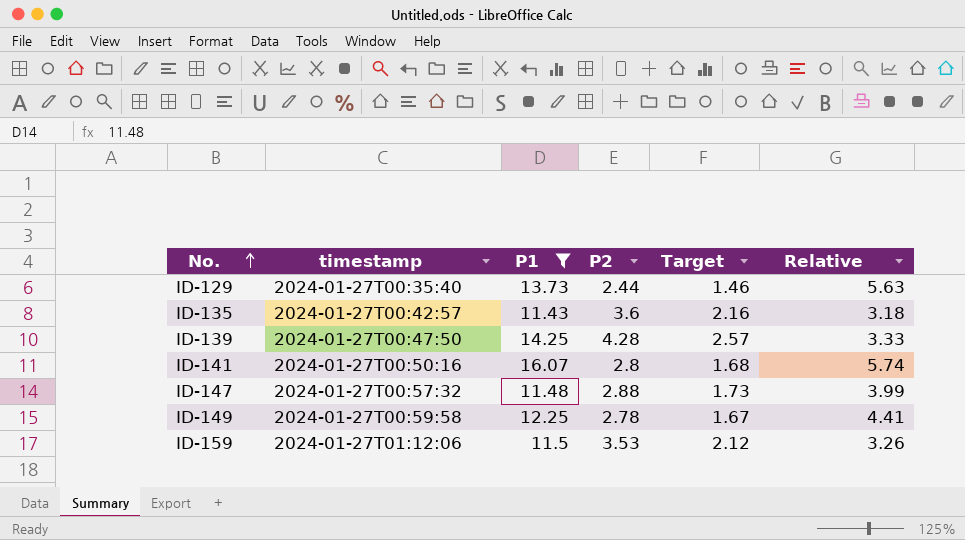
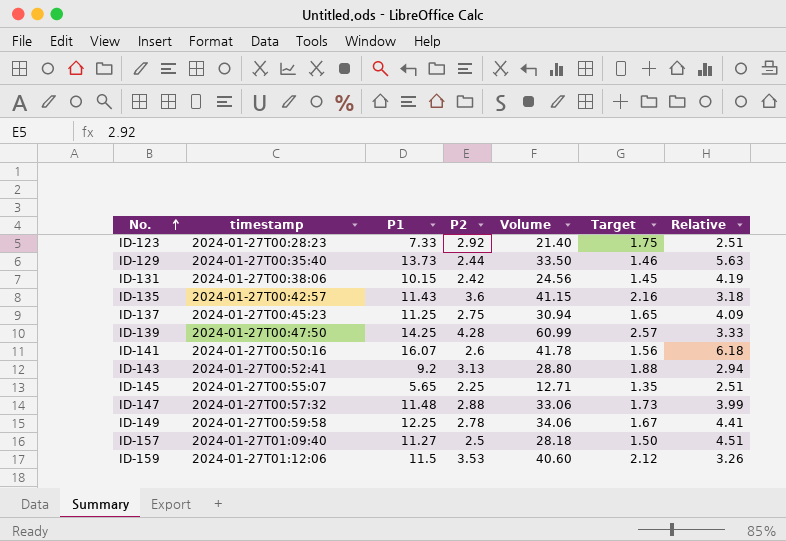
filter: P1 >= 11.43 -> none
column Volume | formula: none -> [P1] * [P2]
ID-141 | P2: 2.8 -> 2.6
ID-141 | Target: 1.68 -> 1.56
ID-141 | Relative: 5.74 -> 6.18

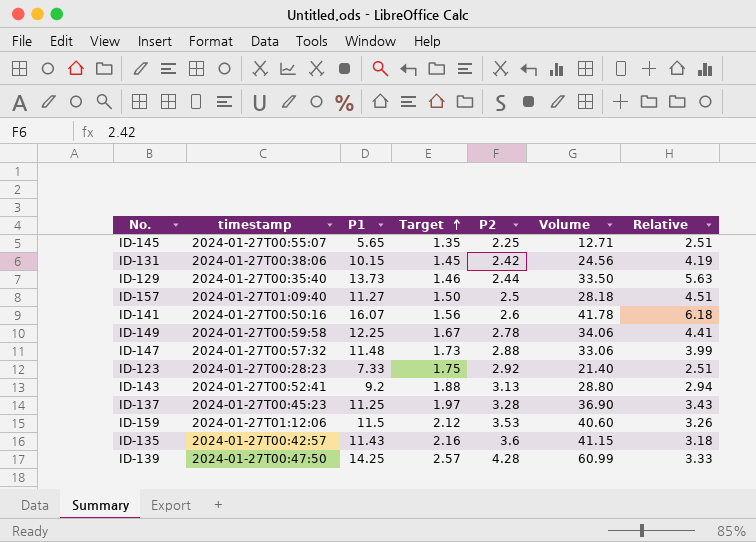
row order: No. ascending -> Target ascending
column Target | position: 6 -> 4
ID-137 | Target: 1.65 -> 1.97
ID-137 | P2: 2.75 -> 3.28
ID-137 | Volume: 30.94 -> 36.90
ID-137 | Relative: 4.09 -> 3.43

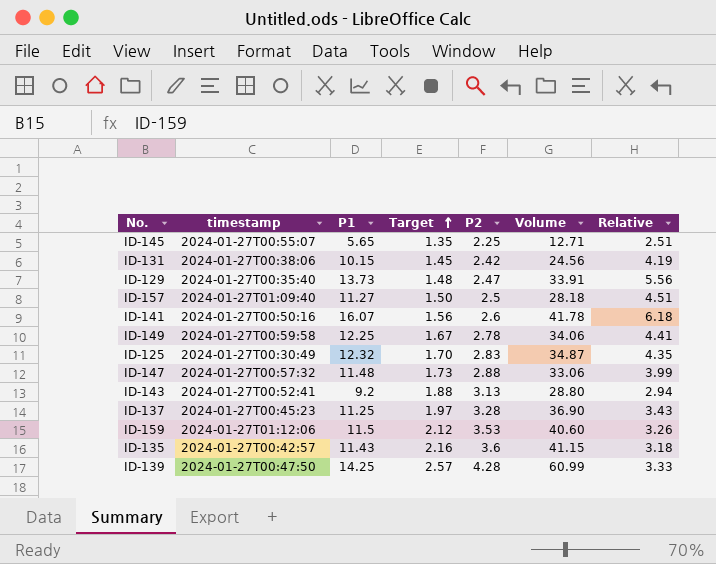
row ID-123: 2024-01-27T00:28:23 | 7.33 | 1.75 | 2.92 | 21.40 | 2.51 -> none
ID-129 | Target: 1.46 -> 1.48
ID-129 | P2: 2.44 -> 2.47
ID-129 | Volume: 33.50 -> 33.91
ID-129 | Relative: 5.63 -> 5.56
row ID-125: none -> 2024-01-27T00:30:49 | 12.32 | 1.70 | 2.83 | 34.87 | 4.35

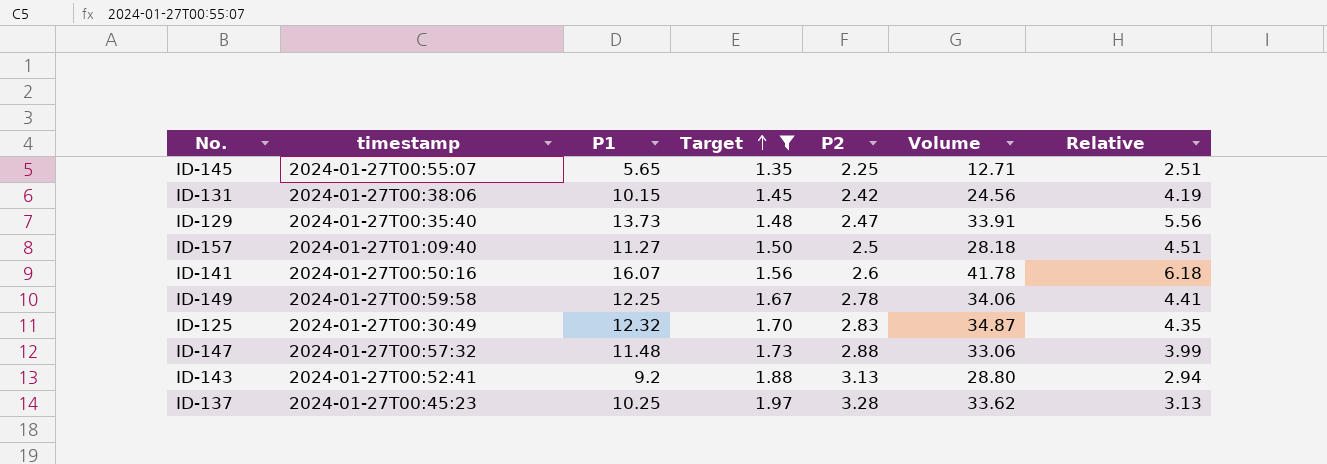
filter: none -> Target <= 1.97
ID-137 | P1: 11.25 -> 10.25
ID-137 | Volume: 36.90 -> 33.62
ID-137 | Relative: 3.43 -> 3.13

